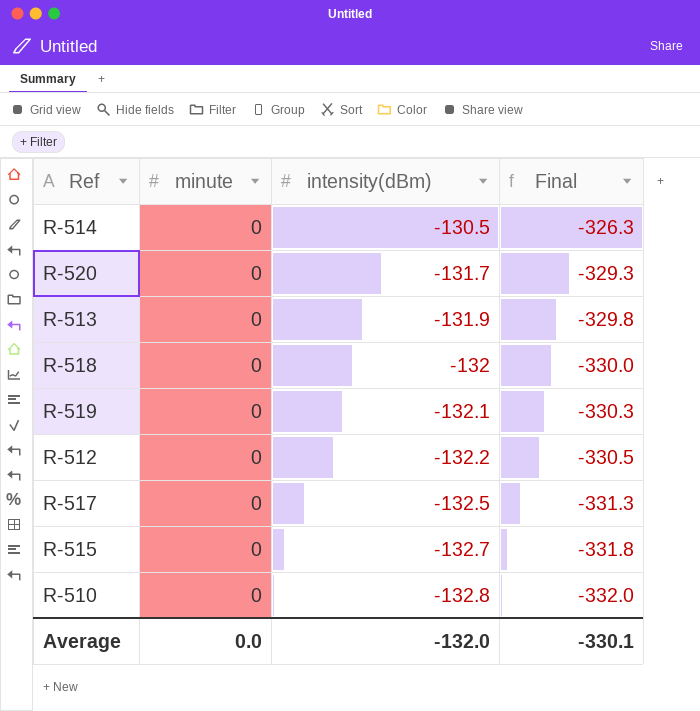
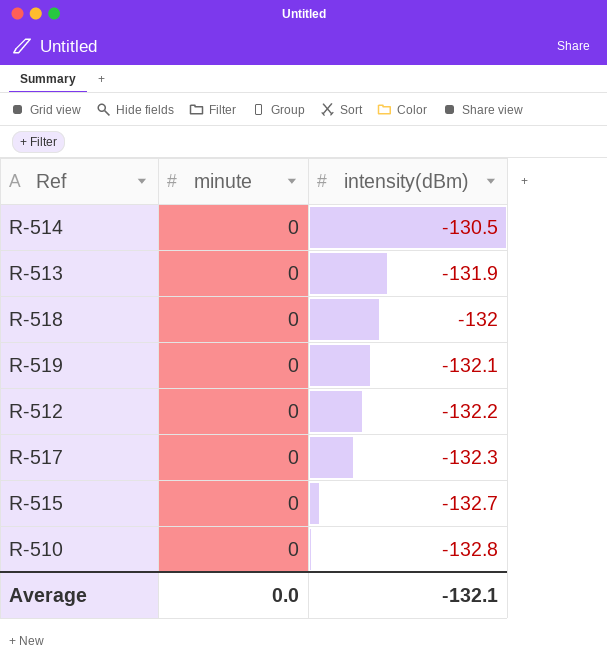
column Final | formula: [intensity(dBm)] * 2.5 -> none
row R-520: 0 | -131.7 | -329.3 -> none
R-517 | intensity(dBm): -132.5 -> -132.3
Average | intensity(dBm): -132.0 -> -132.1

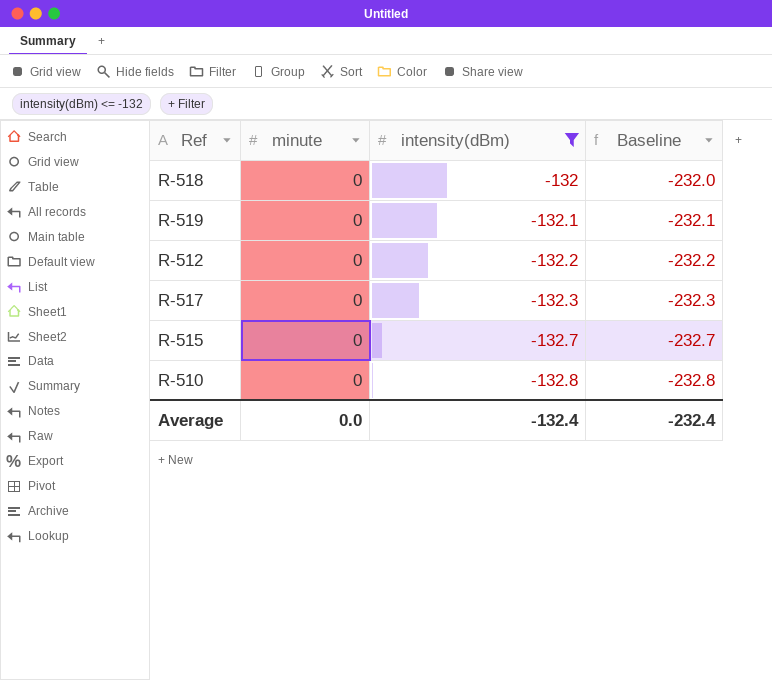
filter: none -> intensity(dBm) <= -132
column Baseline | formula: none -> [intensity(dBm)] - 100
Average | intensity(dBm): -132.1 -> -132.4

